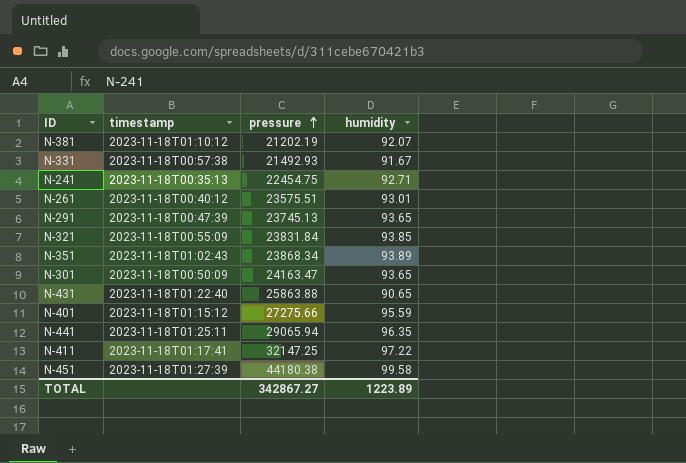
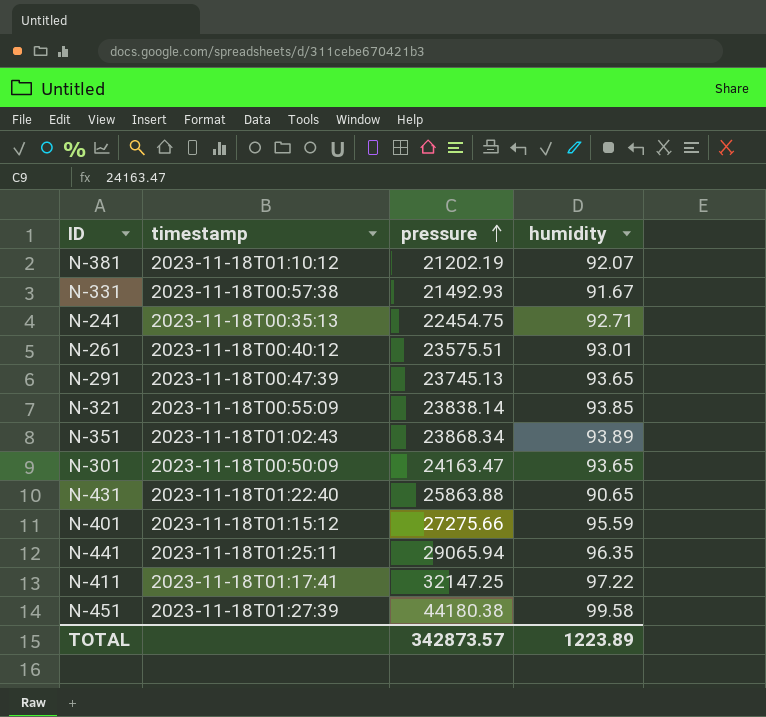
N-321 | pressure: 23831.84 -> 23838.14
TOTAL | pressure: 342867.27 -> 342873.57

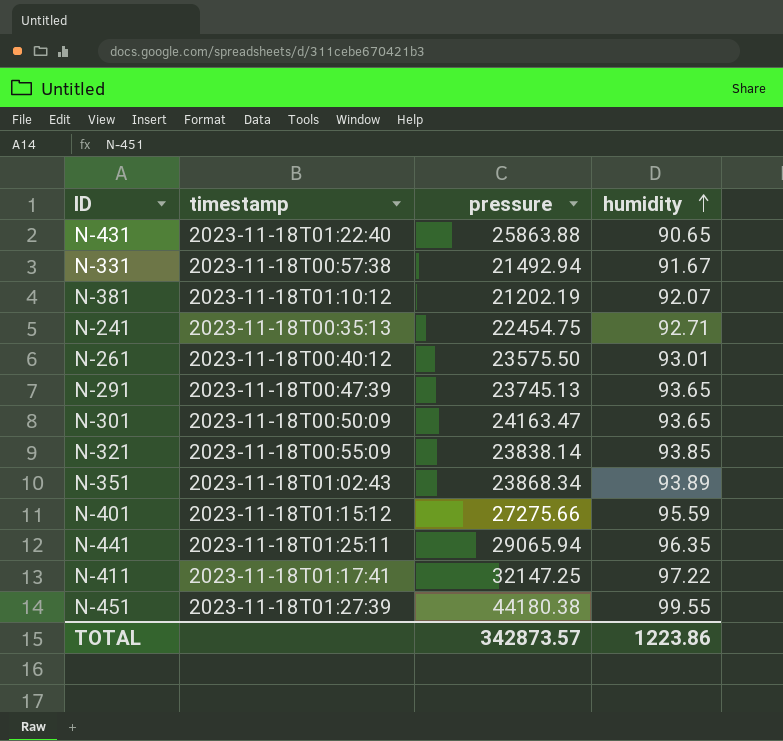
row order: pressure ascending -> humidity ascending
N-331 | pressure: 21492.93 -> 21492.94
N-261 | pressure: 23575.51 -> 23575.50
N-451 | humidity: 99.58 -> 99.55
TOTAL | humidity: 1223.89 -> 1223.86

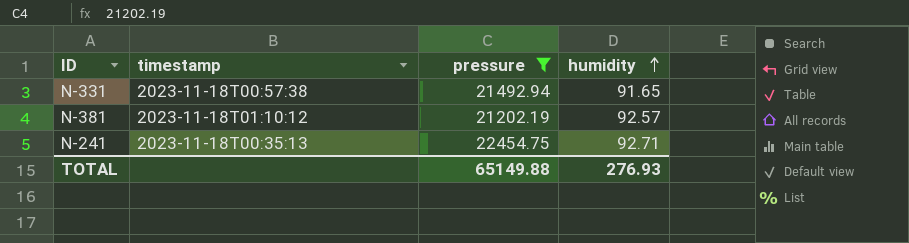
filter: none -> pressure <= 22454.75
N-331 | humidity: 91.67 -> 91.65
N-381 | humidity: 92.07 -> 92.57
TOTAL | pressure: 342873.57 -> 65149.88
TOTAL | humidity: 1223.86 -> 276.93

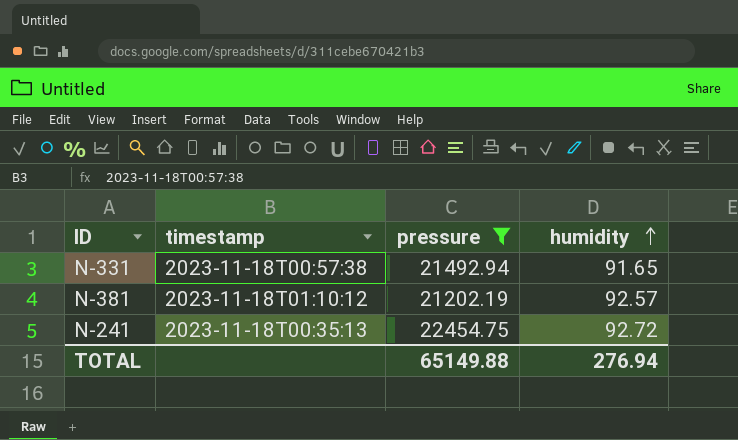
N-241 | humidity: 92.71 -> 92.72
TOTAL | humidity: 276.93 -> 276.94

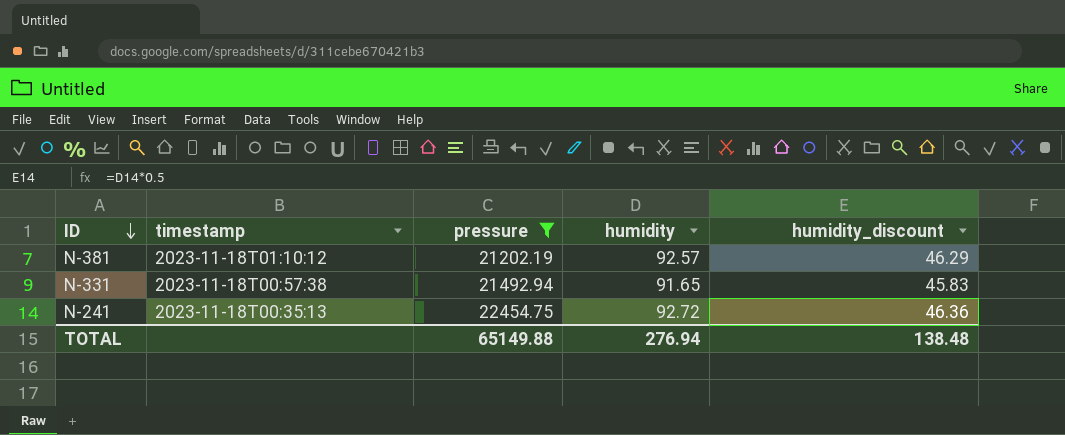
row order: humidity ascending -> ID descending
column humidity_discount | formula: none -> [humidity] * 0.5

